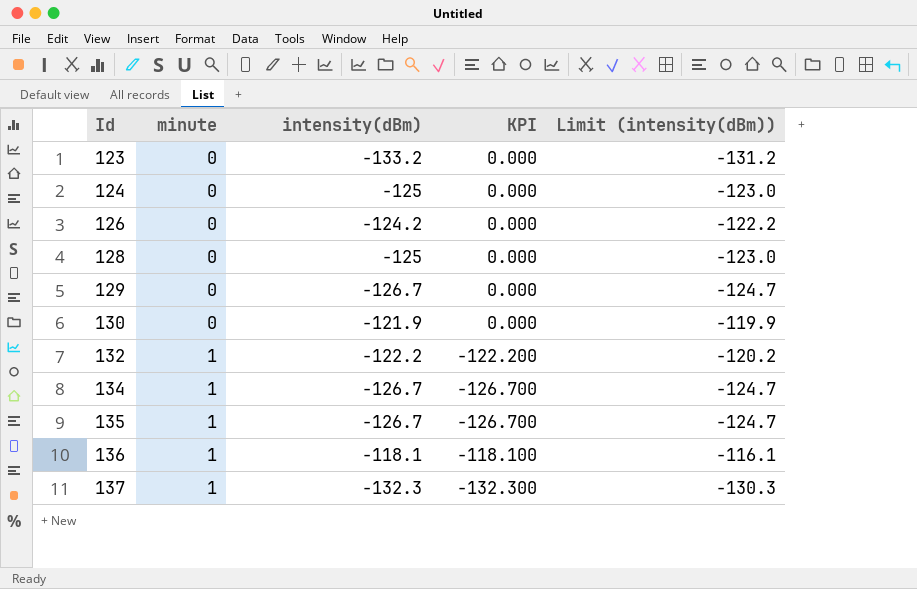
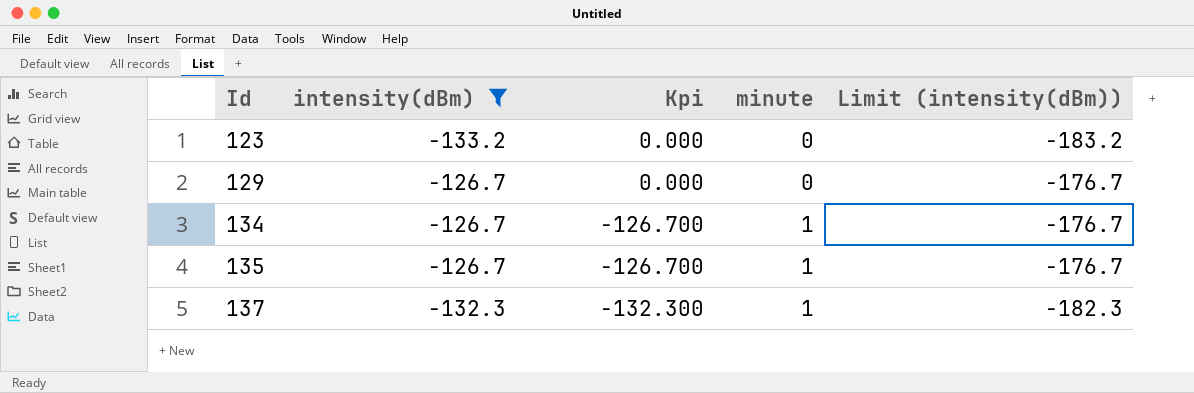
filter: none -> intensity(dBm) <= -126.7
column name: KPI -> Kpi
column minute | position: 2 -> 4
column Limit (intensity(dBm)) | formula: [intensity(dBm)] + 2 -> [intensity(dBm)] - 50

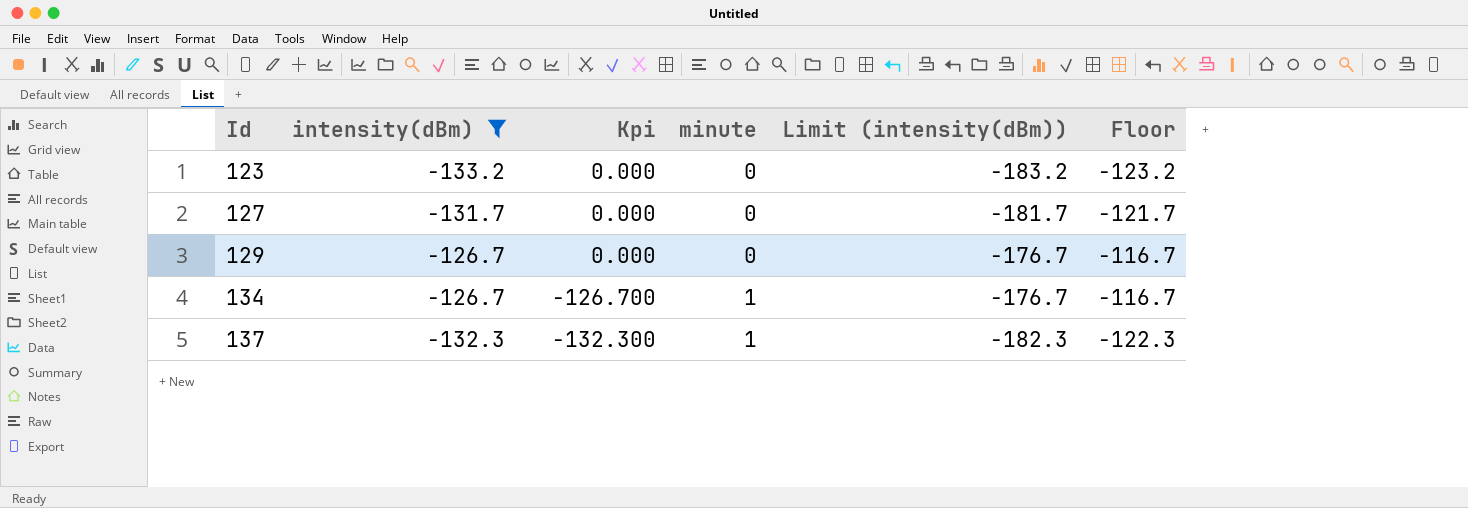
column Floor | formula: none -> [intensity(dBm)] + 10
row 135: -126.7 | -126.700 | 1 | -176.7 -> none
row 127: none -> -131.7 | 0.000 | 0 | -181.7 | -121.7

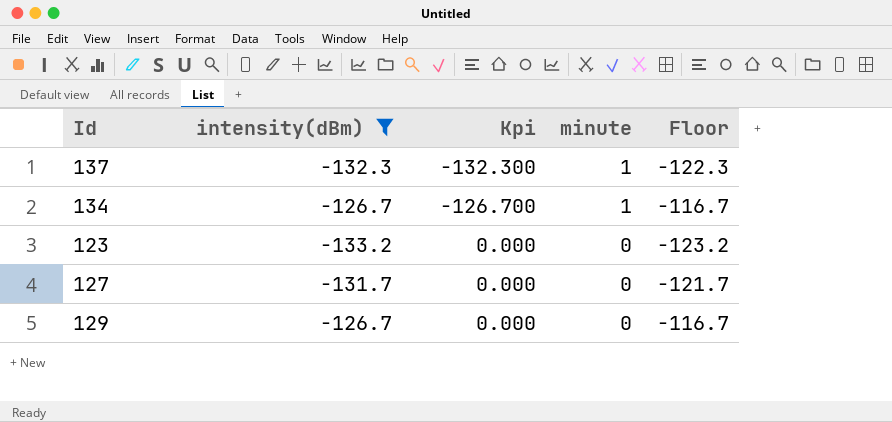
row order: Id ascending -> Kpi ascending
column Limit (intensity(dBm)) | formula: [intensity(dBm)] - 50 -> none

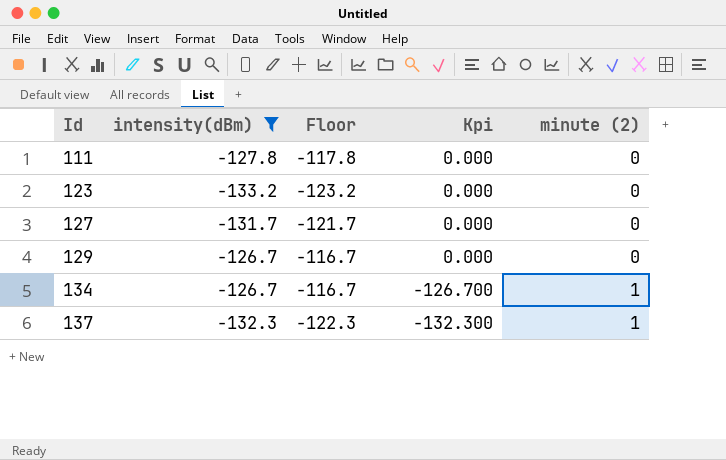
row order: Kpi ascending -> Id ascending
column Floor | position: 5 -> 3
column name: minute -> minute (2)
row 111: none -> -127.8 | -117.8 | 0.000 | 0

